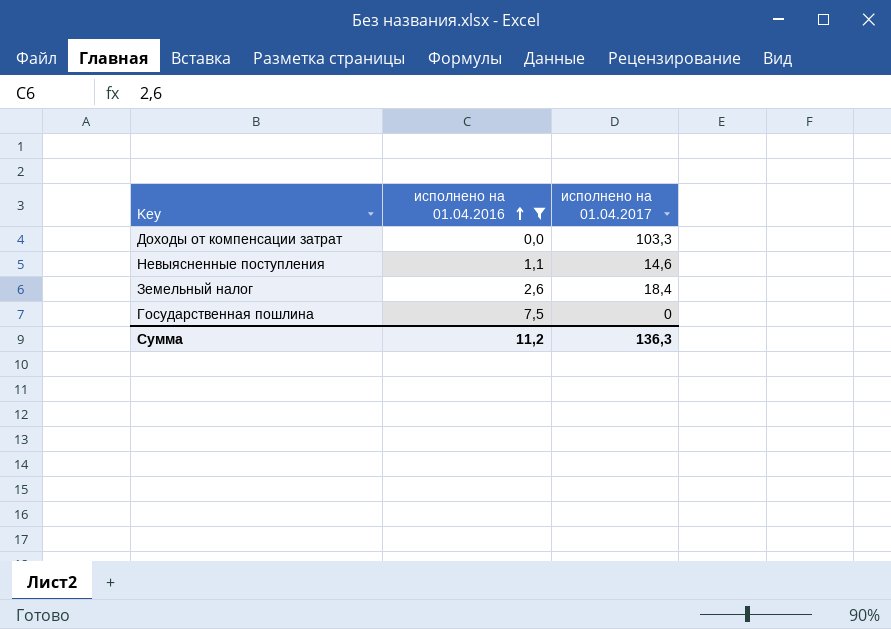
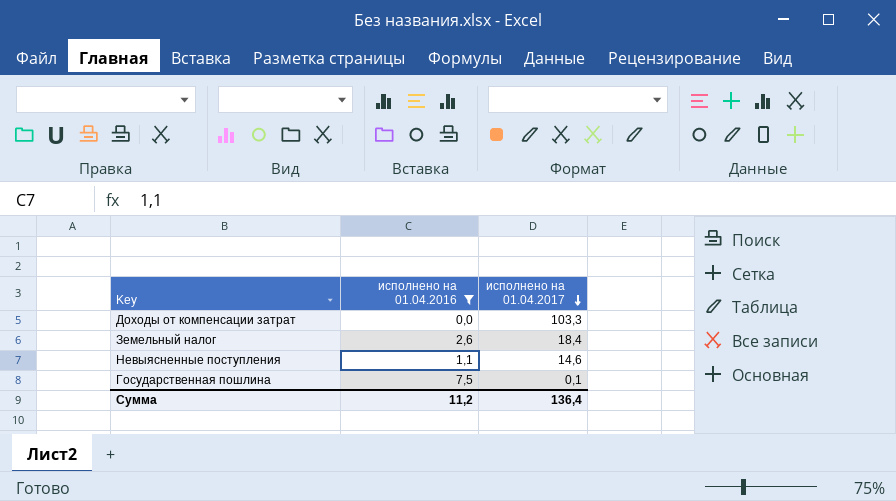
row order: исполнено на 01.04.2016 ascending -> исполнено на 01.04.2017 descending
Государственная пошлина | исполнено на 01.04.2017: 0 -> 0,1
Сумма | исполнено на 01.04.2017: 136,3 -> 136,4

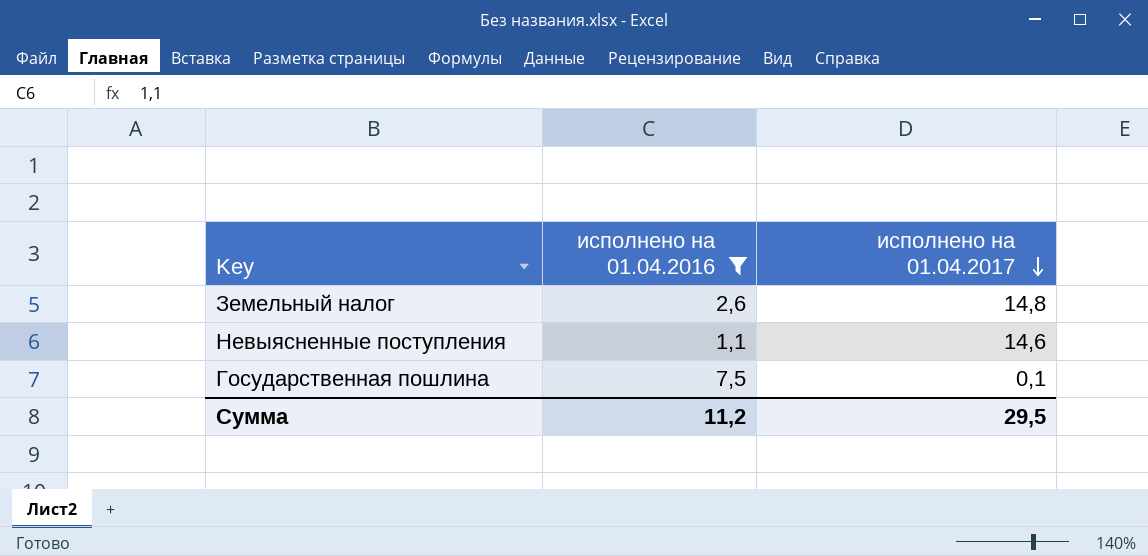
row Доходы от компенсации затрат: 0,0 | 103,3 -> none
Земельный налог | исполнено на 01.04.2017: 18,4 -> 14,8
Сумма | исполнено на 01.04.2017: 136,4 -> 29,5

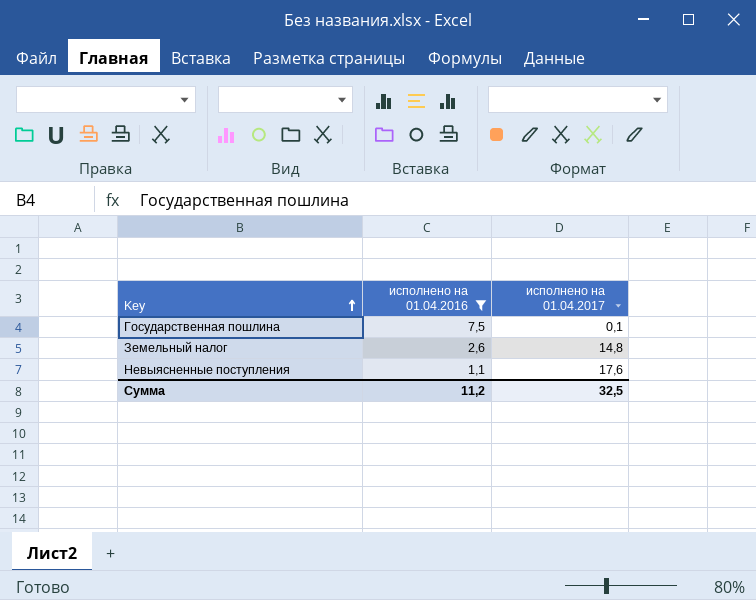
row order: исполнено на 01.04.2017 descending -> Key ascending
Невыясненные поступления | исполнено на 01.04.2017: 14,6 -> 17,6
Сумма | исполнено на 01.04.2017: 29,5 -> 32,5

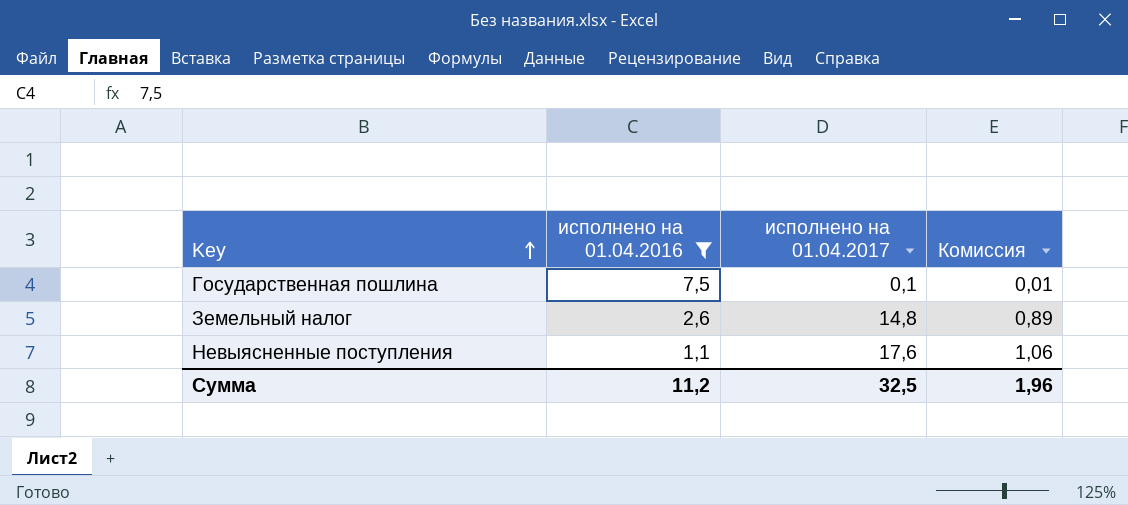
column Комиссия | formula: none -> [исполнено на 01.04.2017] * 0,06

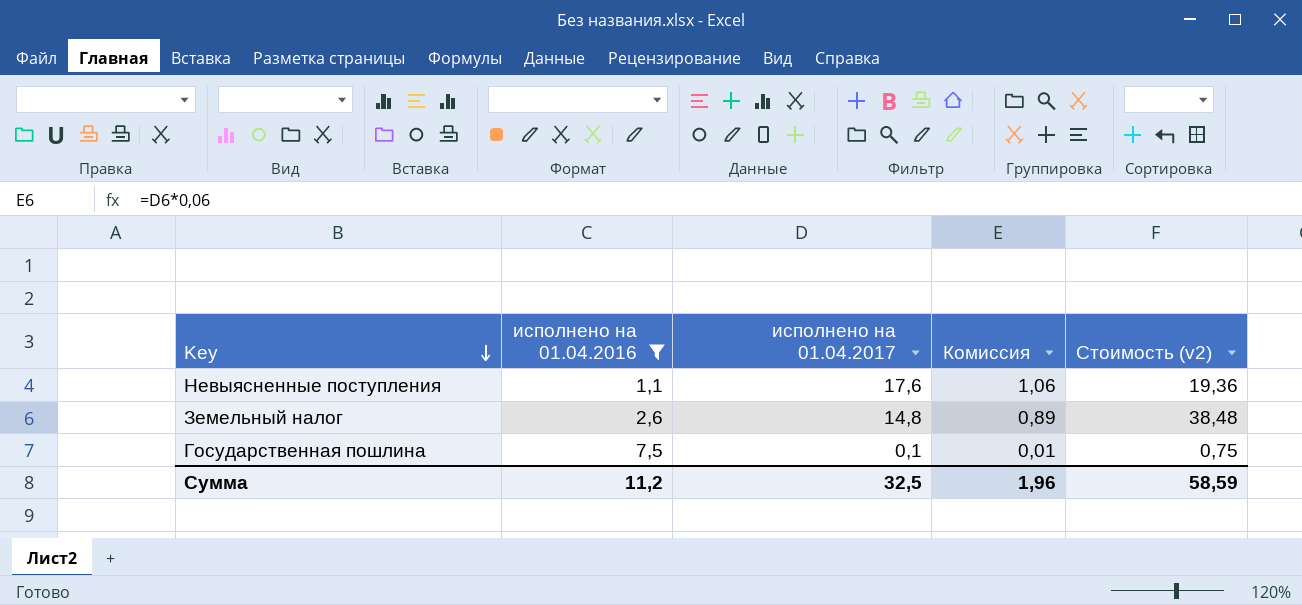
row order: Key ascending -> Key descending
column Стоимость (v2) | formula: none -> [исполнено на 01.04.2016] * [исполнено на 01.04.2017]

